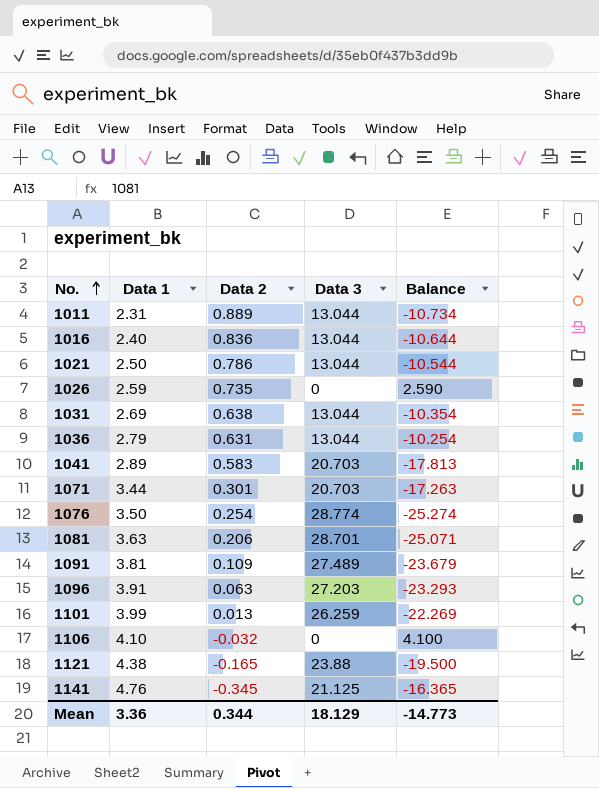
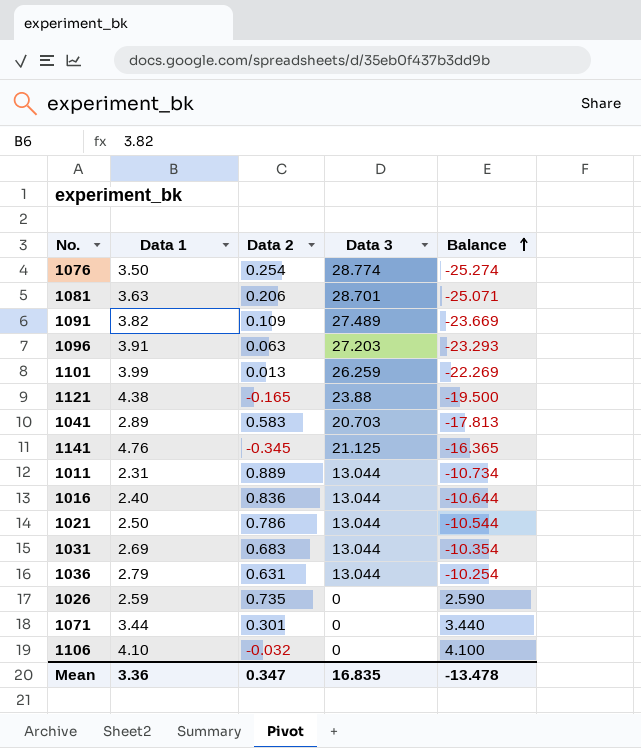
row order: No. ascending -> Balance ascending
1091 | Data 1: 3.81 -> 3.82
1091 | Balance: -23.679 -> -23.669
1031 | Data 2: 0.638 -> 0.683
1071 | Data 3: 20.703 -> 0
1071 | Balance: -17.263 -> 3.440
Mean | Data 2: 0.344 -> 0.347
Mean | Data 3: 18.129 -> 16.835
Mean | Balance: -14.773 -> -13.478

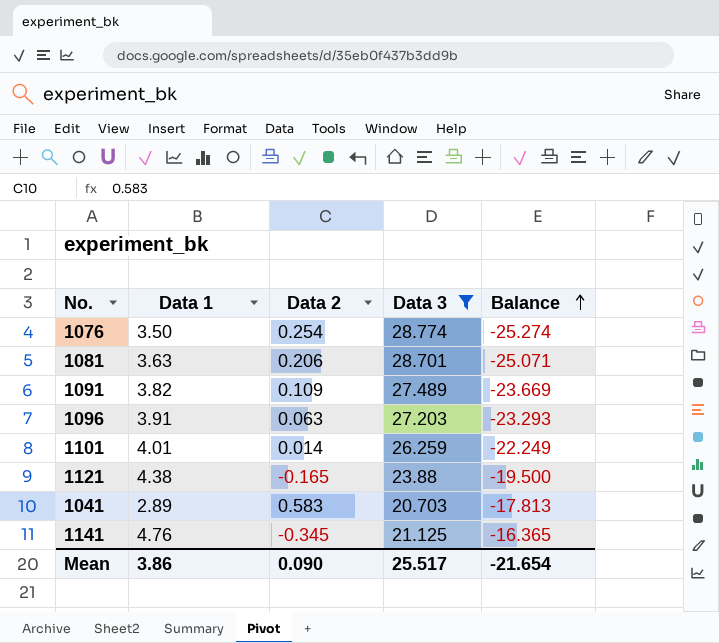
filter: none -> Data 3 >= 20.703
1101 | Data 1: 3.99 -> 4.01
1101 | Data 2: 0.013 -> 0.014
1101 | Balance: -22.269 -> -22.249
Mean | Data 1: 3.36 -> 3.86
Mean | Data 2: 0.347 -> 0.090
Mean | Data 3: 16.835 -> 25.517
Mean | Balance: -13.478 -> -21.654

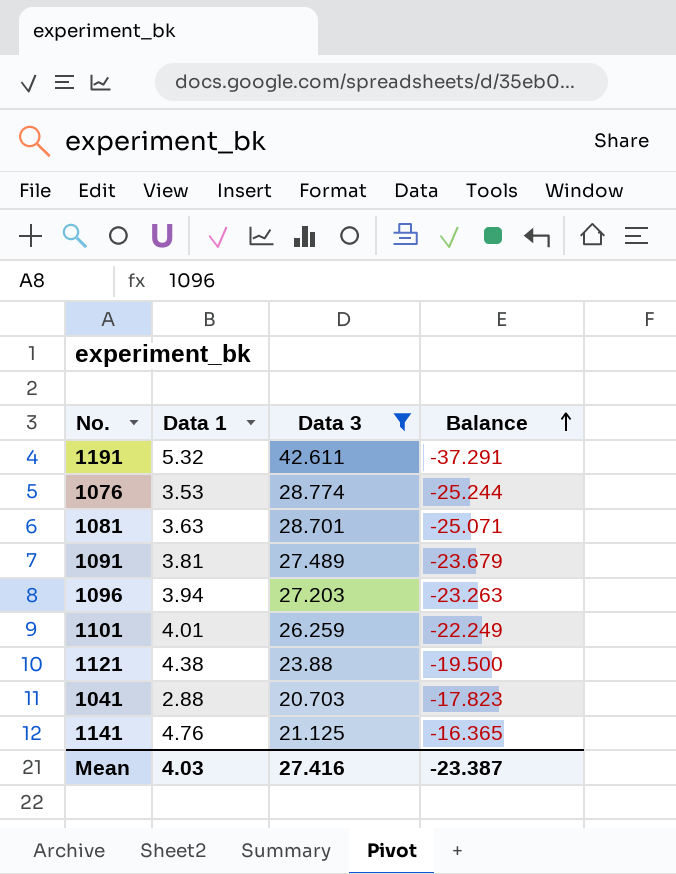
column Data 2 | position: 3 -> none
row 1191: none -> 5.32 | 42.611 | -37.291
1076 | Data 1: 3.50 -> 3.53
1076 | Balance: -25.274 -> -25.244
1091 | Data 1: 3.82 -> 3.81
1091 | Balance: -23.669 -> -23.679
1096 | Data 1: 3.91 -> 3.94
1096 | Balance: -23.293 -> -23.263
1041 | Data 1: 2.89 -> 2.88
1041 | Balance: -17.813 -> -17.823
Mean | Data 1: 3.86 -> 4.03
Mean | Data 3: 25.517 -> 27.416
Mean | Balance: -21.654 -> -23.387

